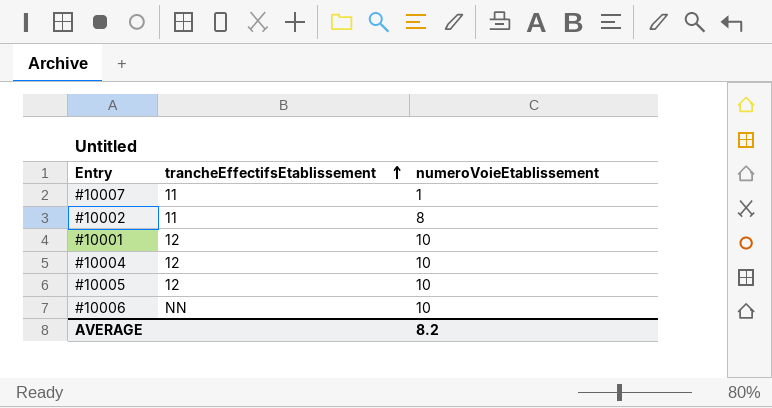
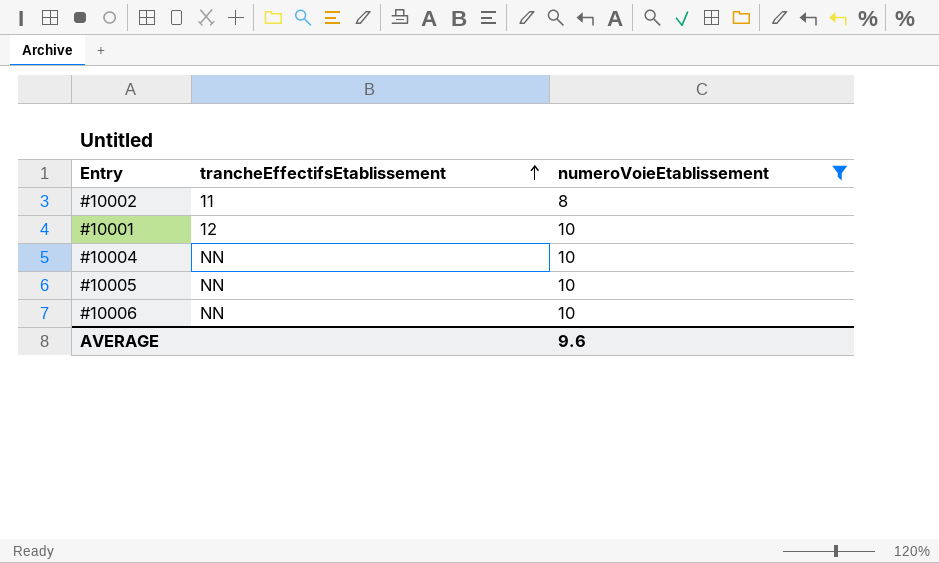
filter: none -> numeroVoieEtablissement != 1
#10004 | trancheEffectifsEtablissement: 12 -> NN
#10005 | trancheEffectifsEtablissement: 12 -> NN
AVERAGE | numeroVoieEtablissement: 8.2 -> 9.6

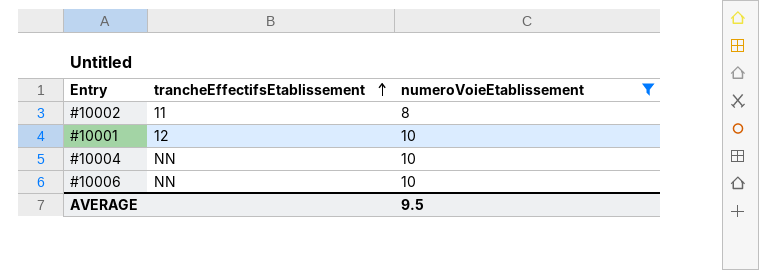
row #10005: NN | 10 -> none
AVERAGE | numeroVoieEtablissement: 9.6 -> 9.5

